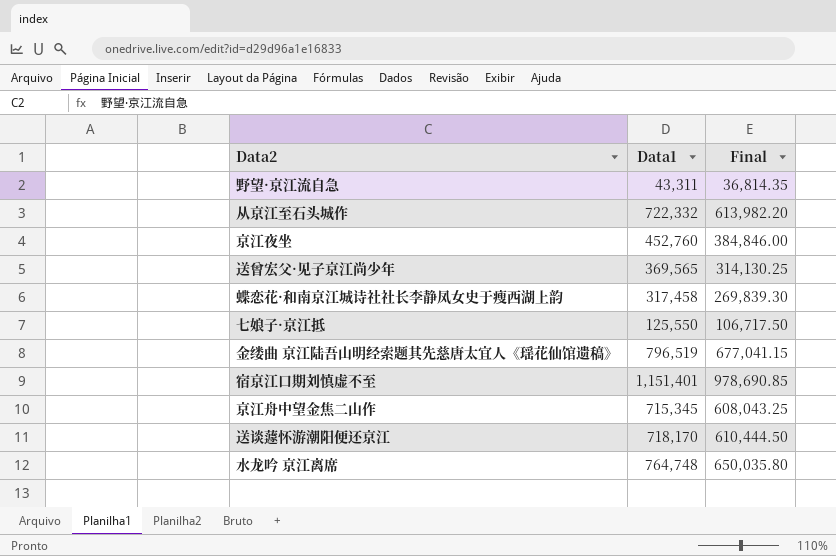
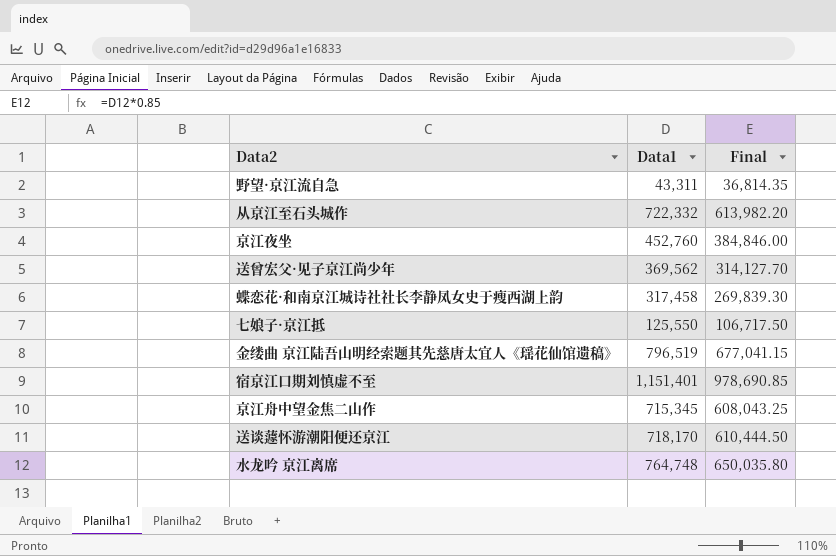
送曾宏父·见子京江尚少年 | Data1: 369,565 -> 369,562
送曾宏父·见子京江尚少年 | Final: 314,130.25 -> 314,127.70

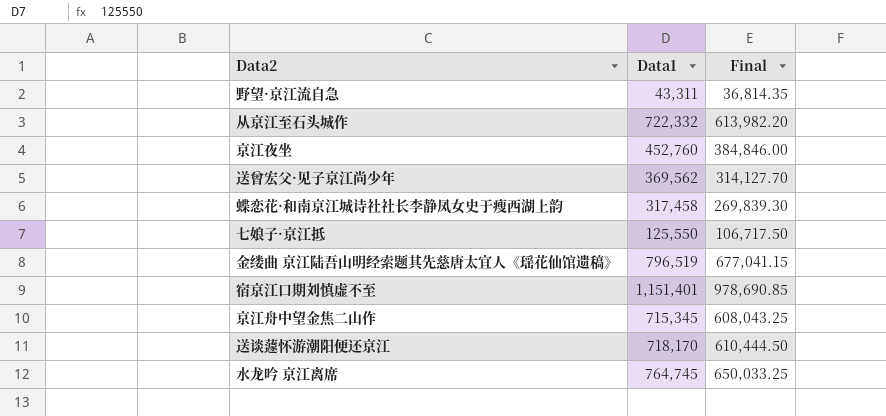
水龙吟 京江离席 | Data1: 764,748 -> 764,745
水龙吟 京江离席 | Final: 650,035.80 -> 650,033.25

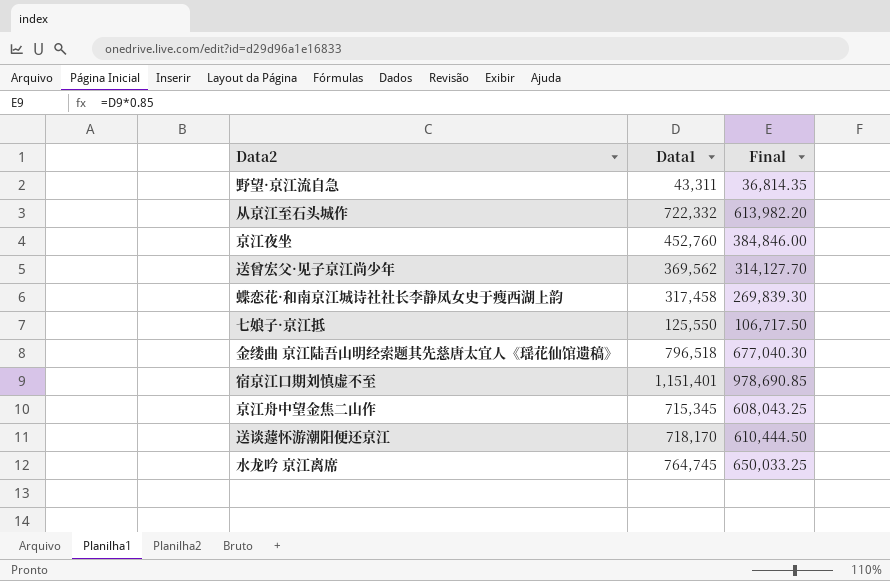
金缕曲 京江陆吾山明经索题其先慈唐太宜人《瑶花仙馆遗稿》 | Data1: 796,519 -> 796,518
金缕曲 京江陆吾山明经索题其先慈唐太宜人《瑶花仙馆遗稿》 | Final: 677,041.15 -> 677,040.30

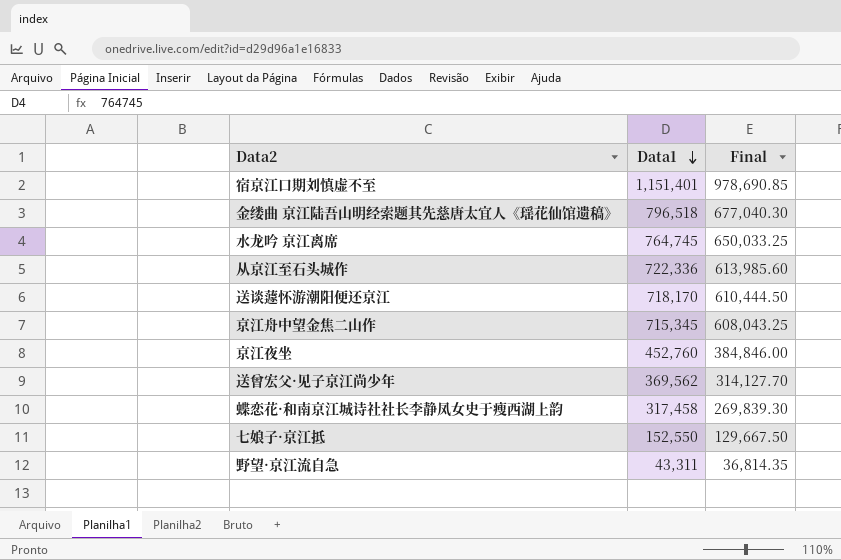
row order: none -> Data1 descending
从京江至石头城作 | Data1: 722,332 -> 722,336
从京江至石头城作 | Final: 613,982.20 -> 613,985.60
七娘子·京江抵 | Data1: 125,550 -> 152,550
七娘子·京江抵 | Final: 106,717.50 -> 129,667.50

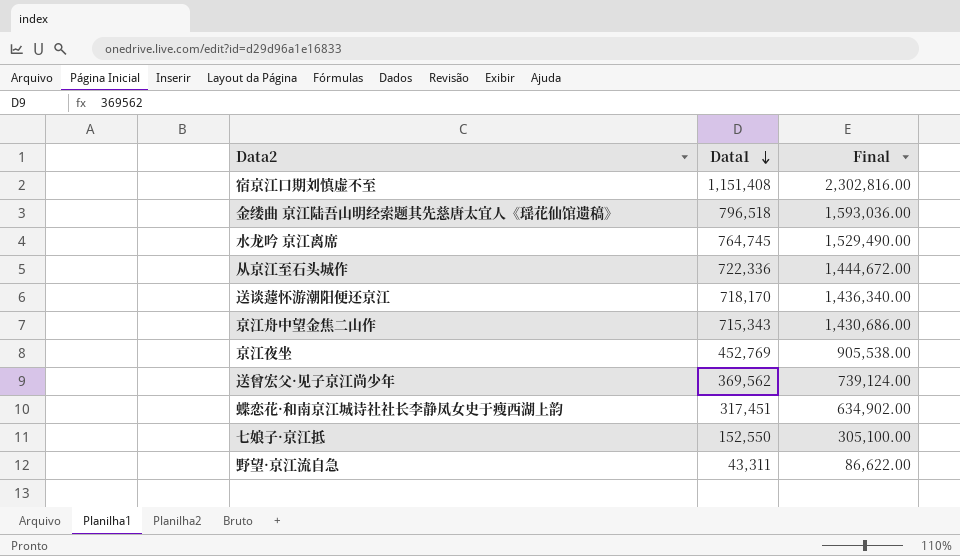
column Final | formula: [Data1] * 0.85 -> [Data1] * 2
宿京江口期刘慎虚不至 | Data1: 1,151,401 -> 1,151,408
京江舟中望金焦二山作 | Data1: 715,345 -> 715,343
京江夜坐 | Data1: 452,760 -> 452,769
蝶恋花·和南京江城诗社社长李静凤女史于瘦西湖上韵 | Data1: 317,458 -> 317,451

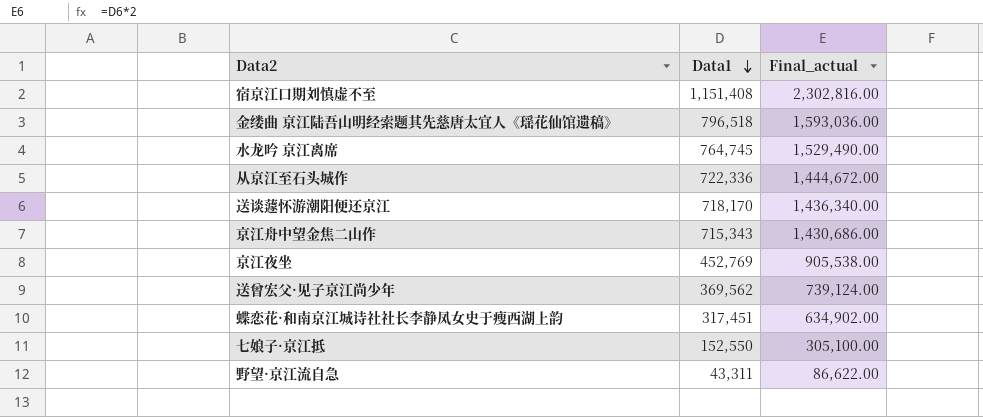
column name: Final -> Final_actual

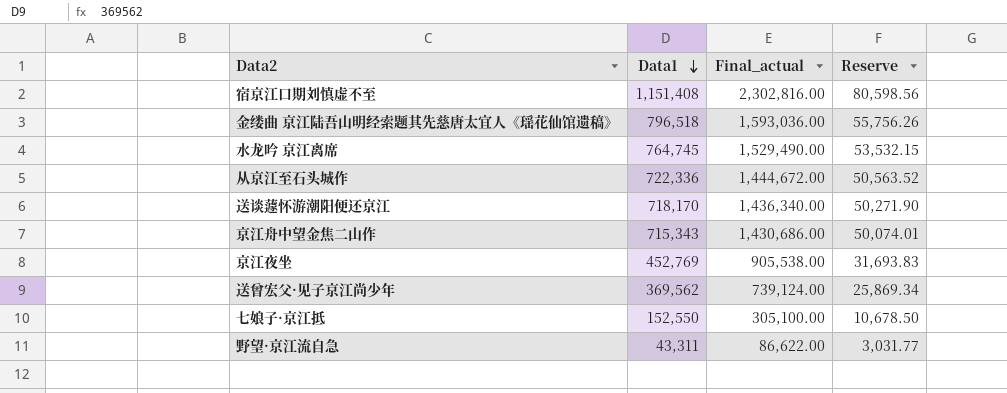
column Reserve | formula: none -> [Data1] * 0.07
row 蝶恋花·和南京江城诗社社长李静凤女史于瘦西湖上韵: 317,451 | 634,902.00 -> none

